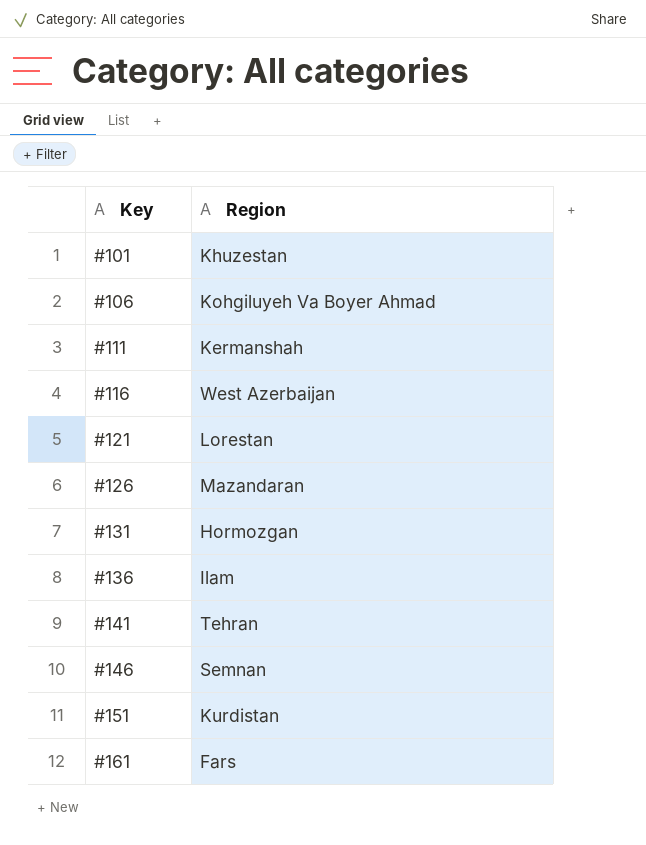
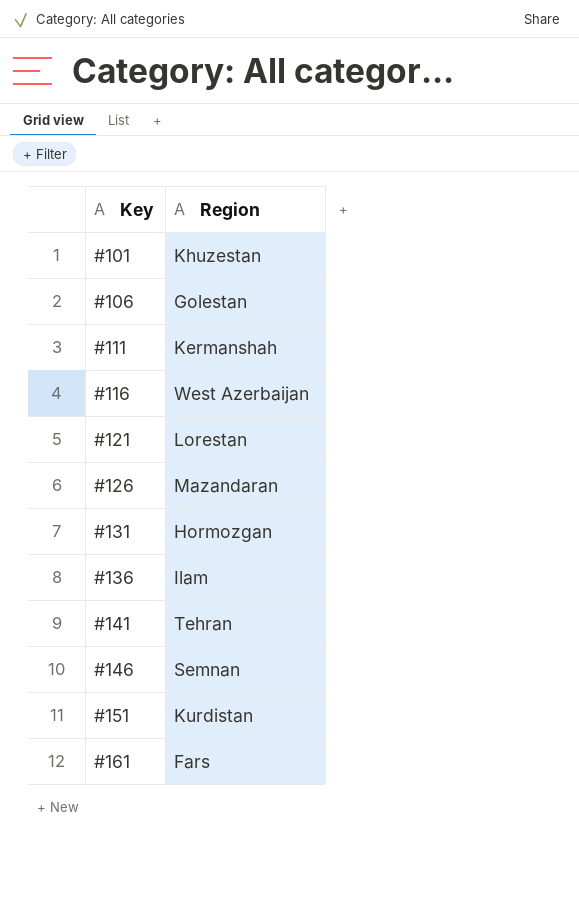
#106 | Region: Kohgiluyeh Va Boyer Ahmad -> Golestan

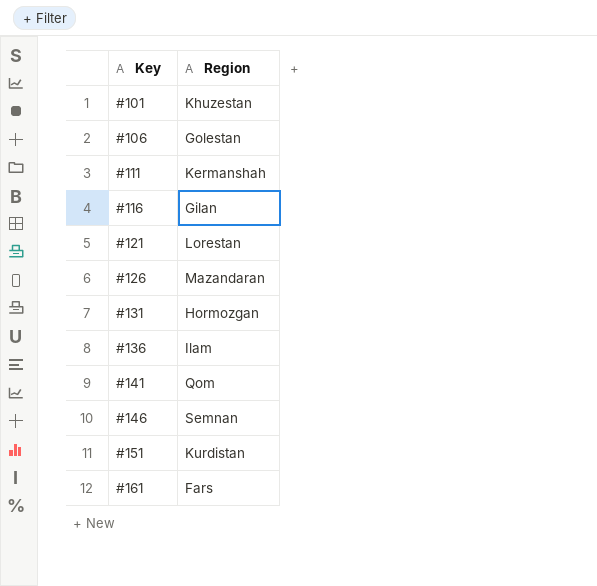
#116 | Region: West Azerbaijan -> Gilan
#141 | Region: Tehran -> Qom

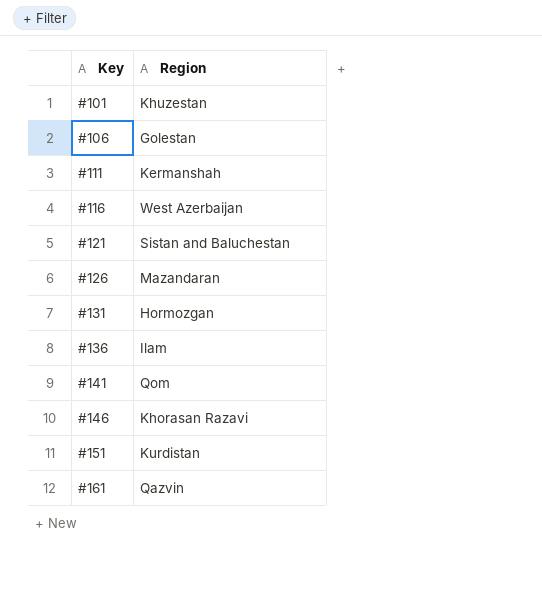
#116 | Region: Gilan -> West Azerbaijan
#121 | Region: Lorestan -> Sistan and Baluchestan
#146 | Region: Semnan -> Khorasan Razavi
#161 | Region: Fars -> Qazvin

